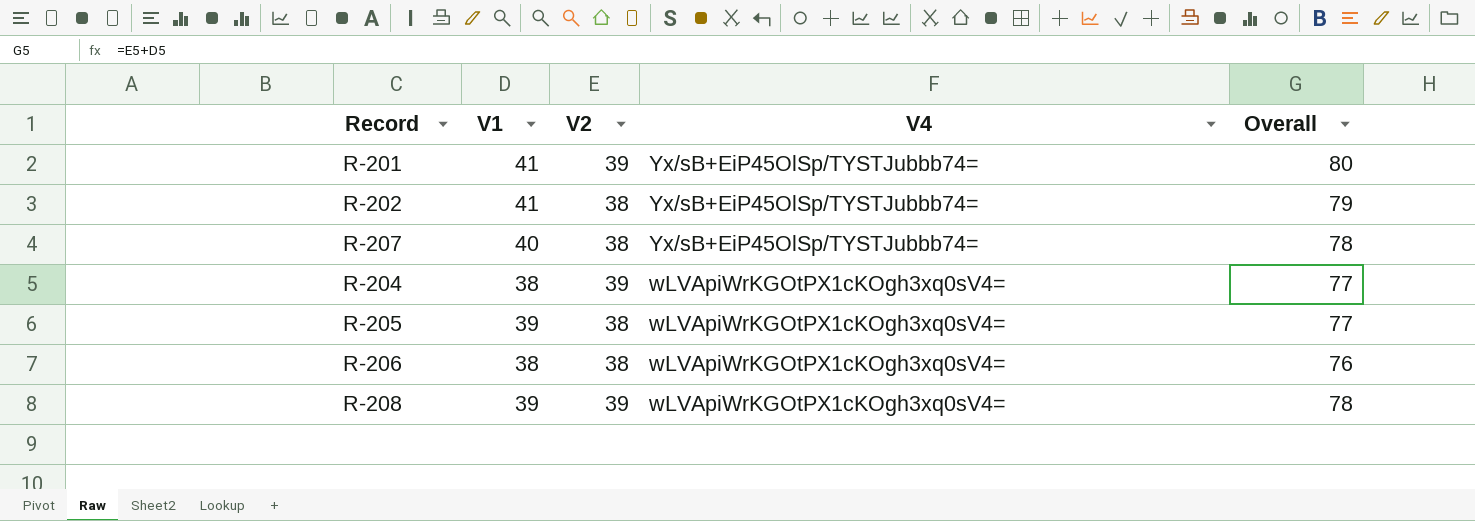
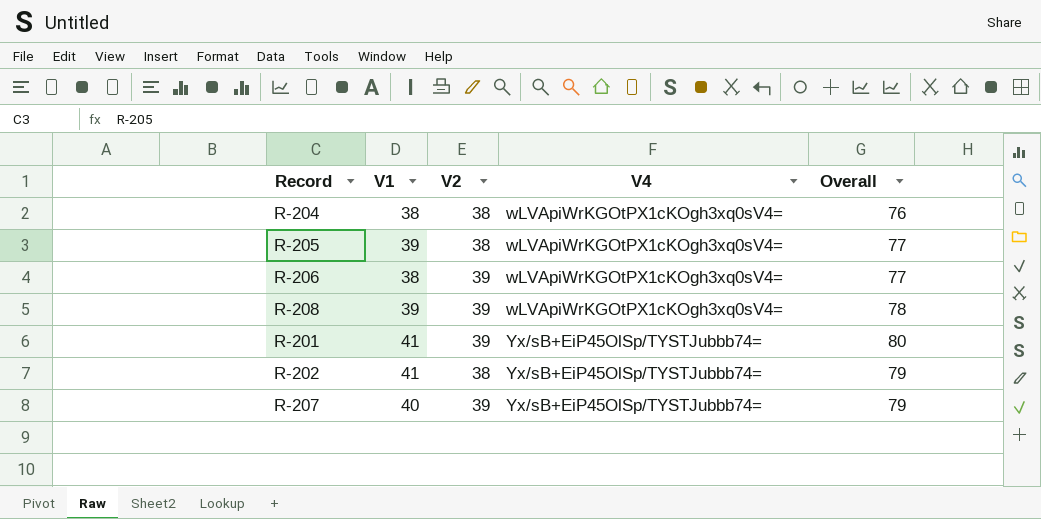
row order: V4 descending -> V4 ascending
R-204 | V2: 39 -> 38
R-204 | Overall: 77 -> 76
R-206 | V2: 38 -> 39
R-206 | Overall: 76 -> 77
R-207 | V2: 38 -> 39
R-207 | Overall: 78 -> 79

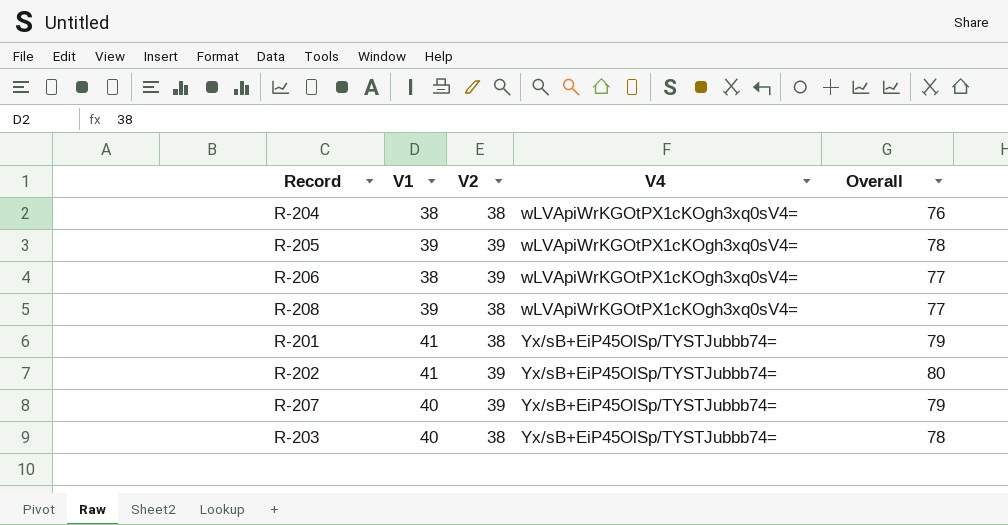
R-205 | V2: 38 -> 39
R-205 | Overall: 77 -> 78
R-208 | V2: 39 -> 38
R-208 | Overall: 78 -> 77
R-201 | V2: 39 -> 38
R-201 | Overall: 80 -> 79
R-202 | V2: 38 -> 39
R-202 | Overall: 79 -> 80
row R-203: none -> 40 | 38 | Yx/sB+EiP45OlSp/TYSTJubbb74= | 78

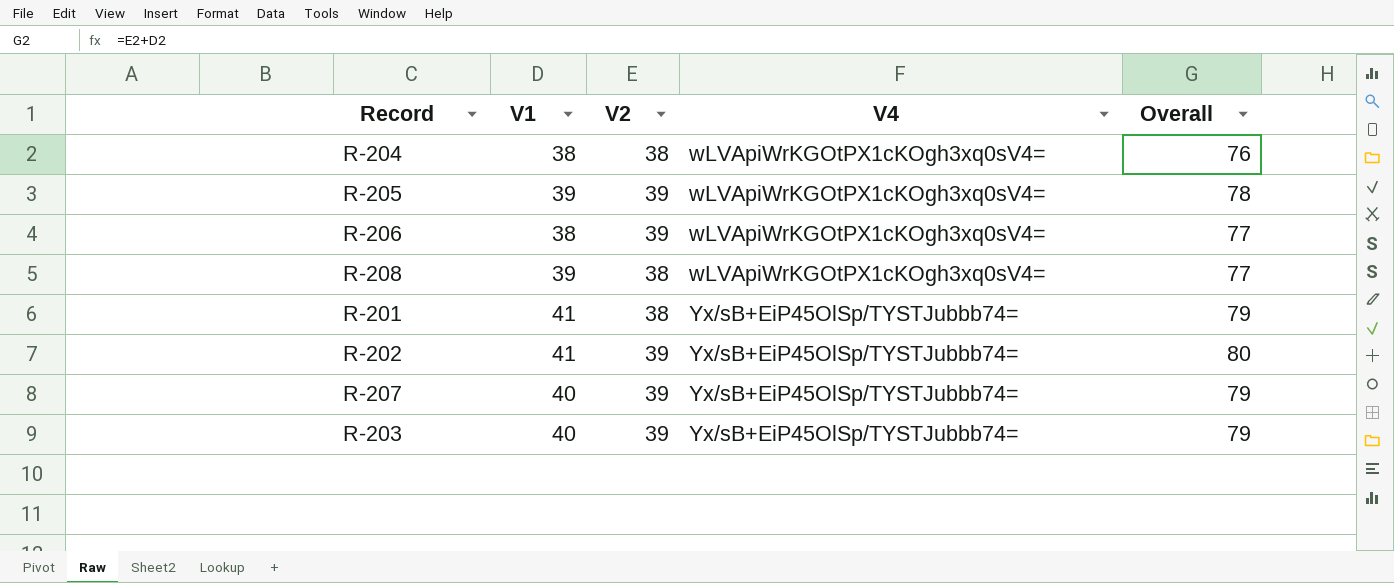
R-203 | V2: 38 -> 39
R-203 | Overall: 78 -> 79

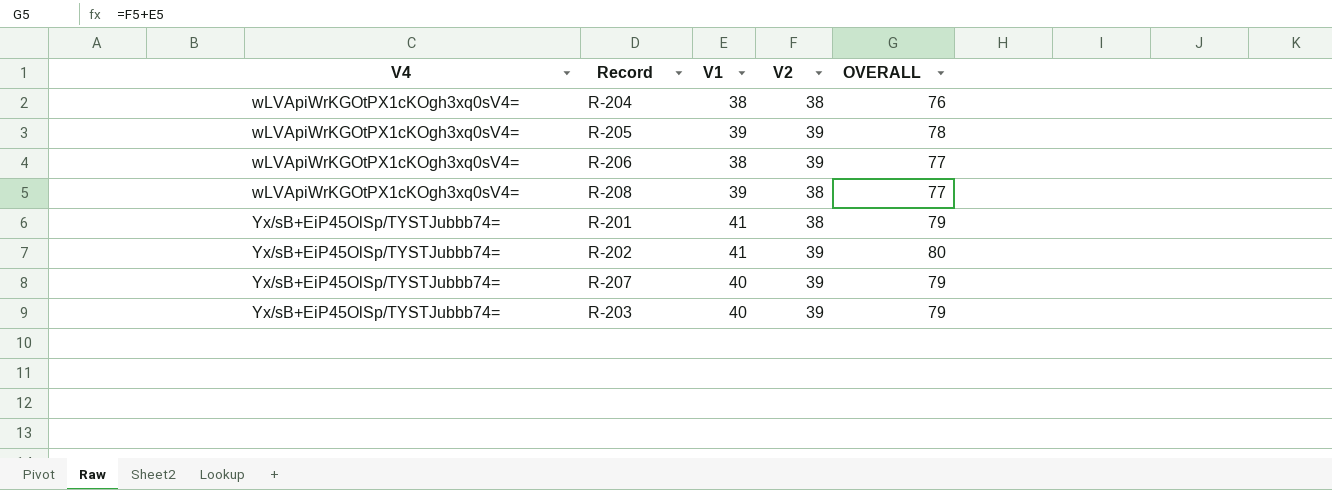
column V4 | position: 4 -> 1
column name: Overall -> OVERALL

